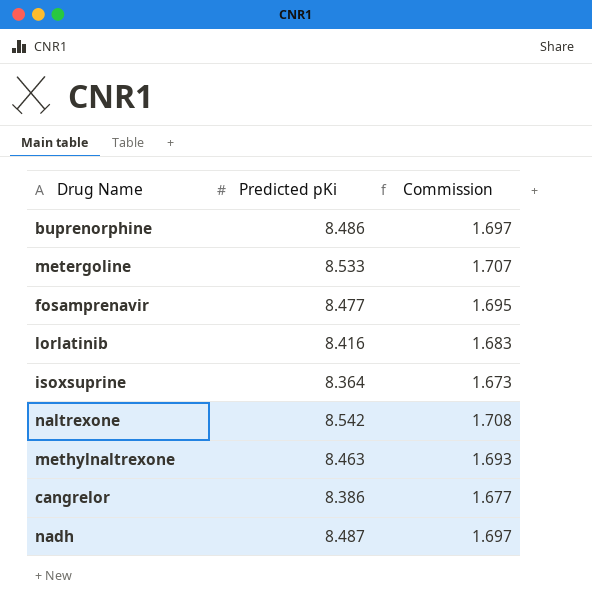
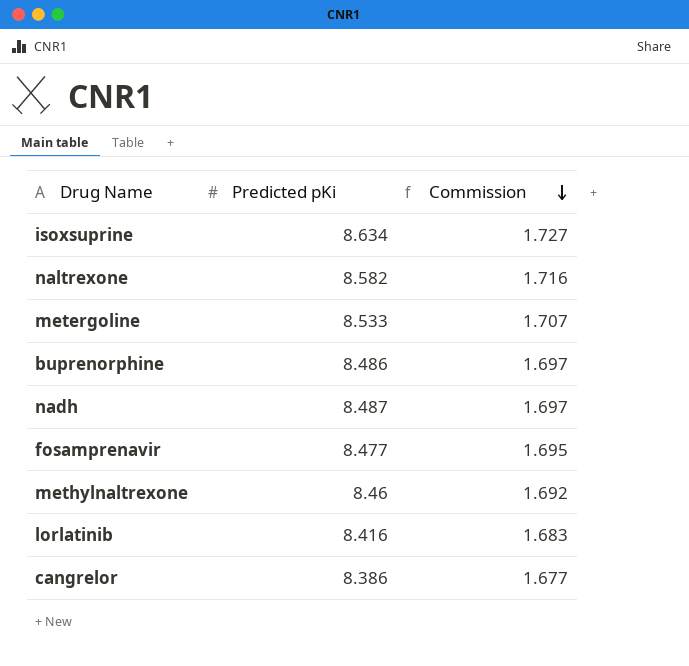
row order: none -> Commission descending
isoxsuprine | Predicted pKi: 8.364 -> 8.634
isoxsuprine | Commission: 1.673 -> 1.727
naltrexone | Predicted pKi: 8.542 -> 8.582
naltrexone | Commission: 1.708 -> 1.716
methylnaltrexone | Predicted pKi: 8.463 -> 8.46
methylnaltrexone | Commission: 1.693 -> 1.692

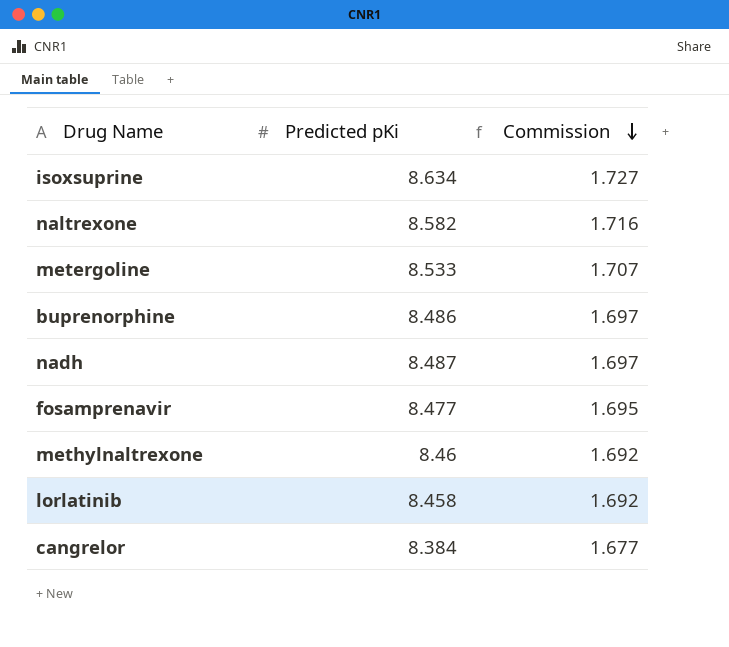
lorlatinib | Predicted pKi: 8.416 -> 8.458
lorlatinib | Commission: 1.683 -> 1.692
cangrelor | Predicted pKi: 8.386 -> 8.384

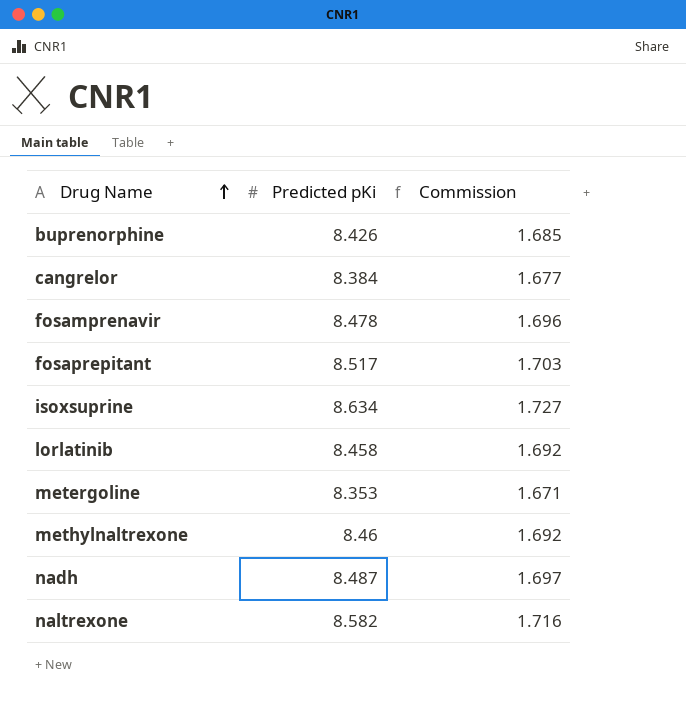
row order: Commission descending -> Drug Name ascending
buprenorphine | Predicted pKi: 8.486 -> 8.426
buprenorphine | Commission: 1.697 -> 1.685
fosamprenavir | Predicted pKi: 8.477 -> 8.478
fosamprenavir | Commission: 1.695 -> 1.696
row fosaprepitant: none -> 8.517 | 1.703
metergoline | Predicted pKi: 8.533 -> 8.353
metergoline | Commission: 1.707 -> 1.671

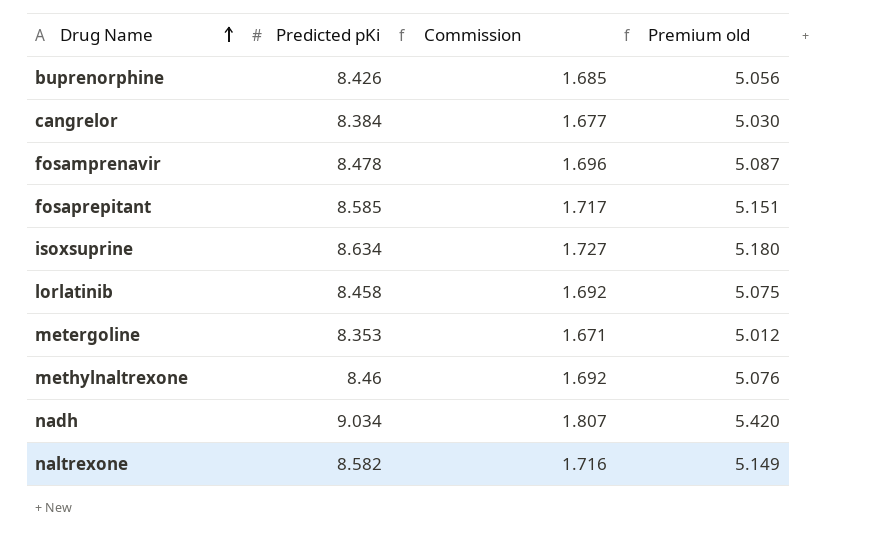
column Premium old | formula: none -> [Predicted pKi] * 0.6
fosaprepitant | Predicted pKi: 8.517 -> 8.585
fosaprepitant | Commission: 1.703 -> 1.717
nadh | Predicted pKi: 8.487 -> 9.034
nadh | Commission: 1.697 -> 1.807

